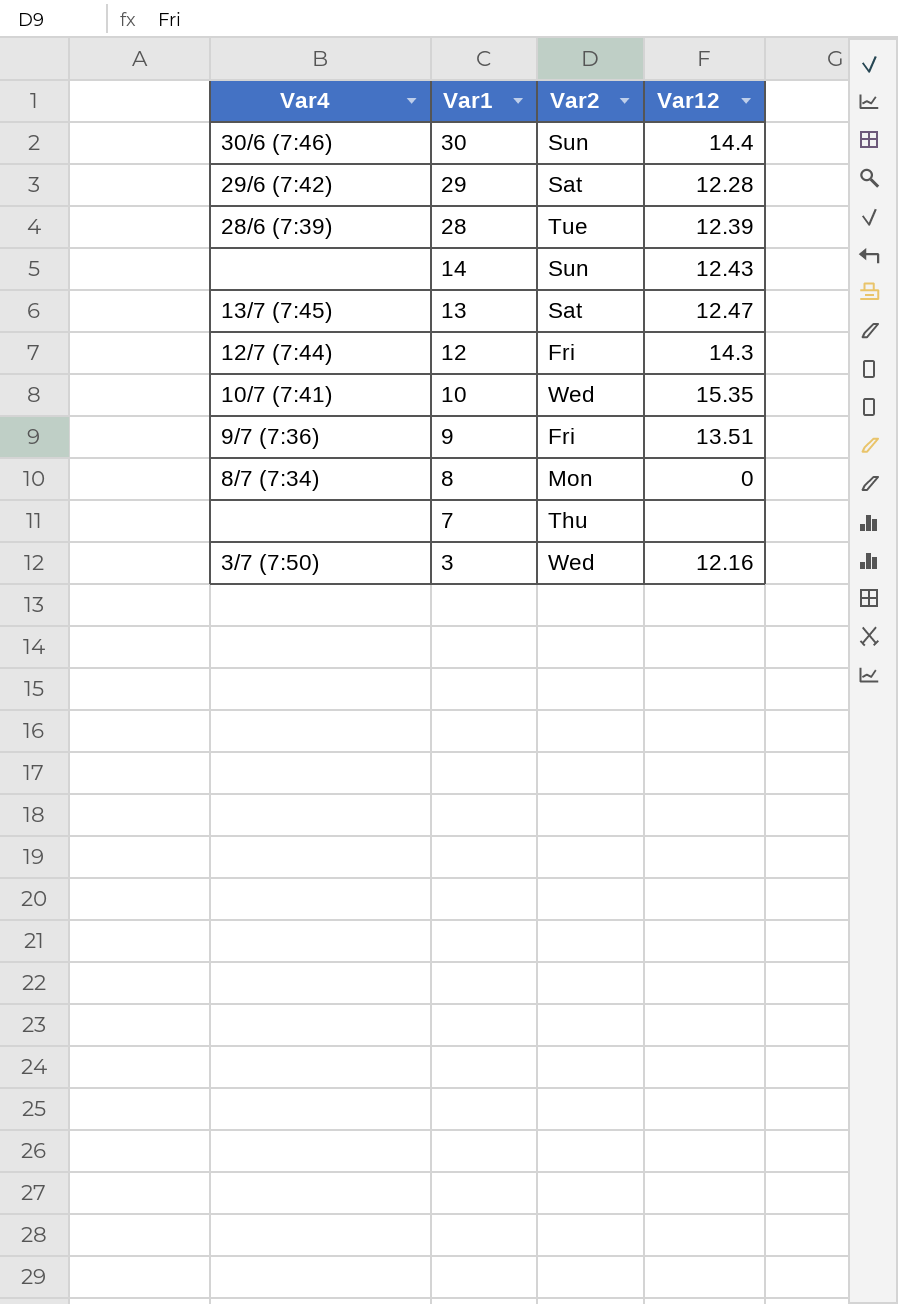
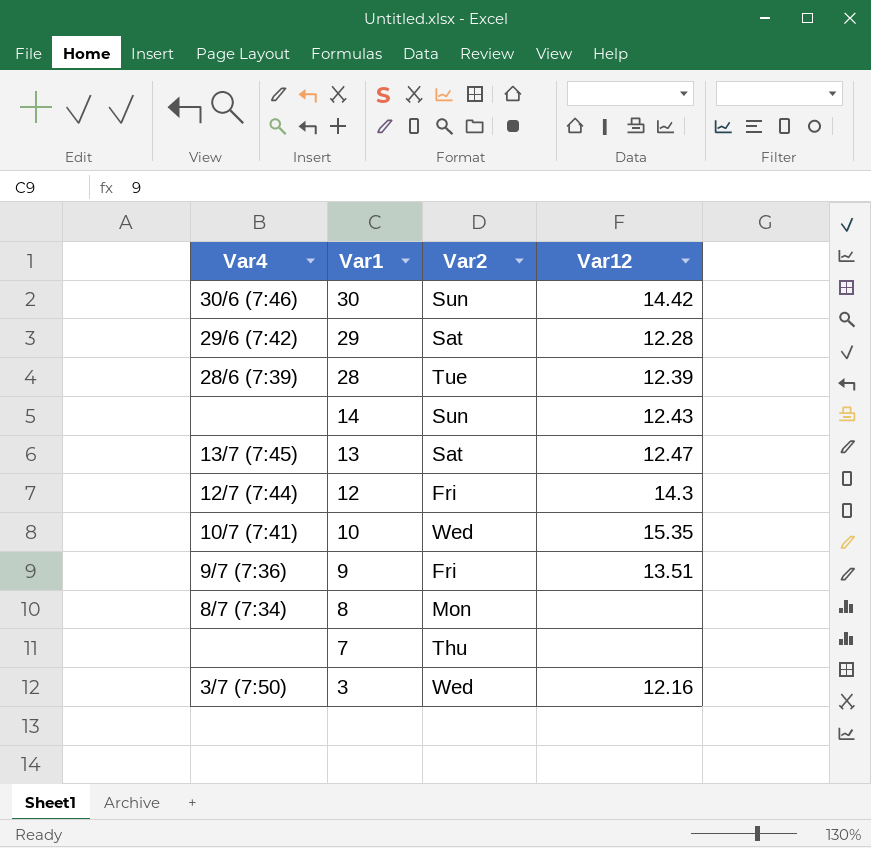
30 | Var12: 14.4 -> 14.42
8 | Var12: 0 -> none

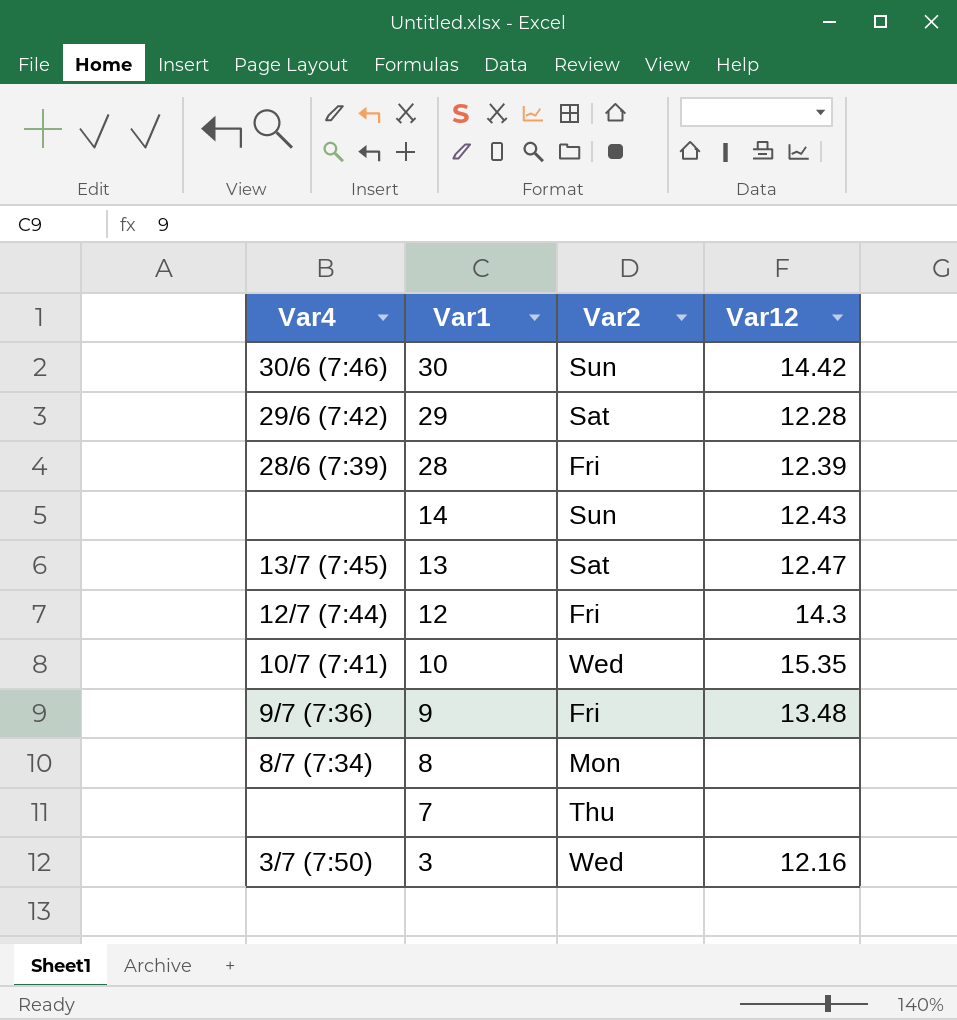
28 | Var2: Tue -> Fri
9 | Var12: 13.51 -> 13.48

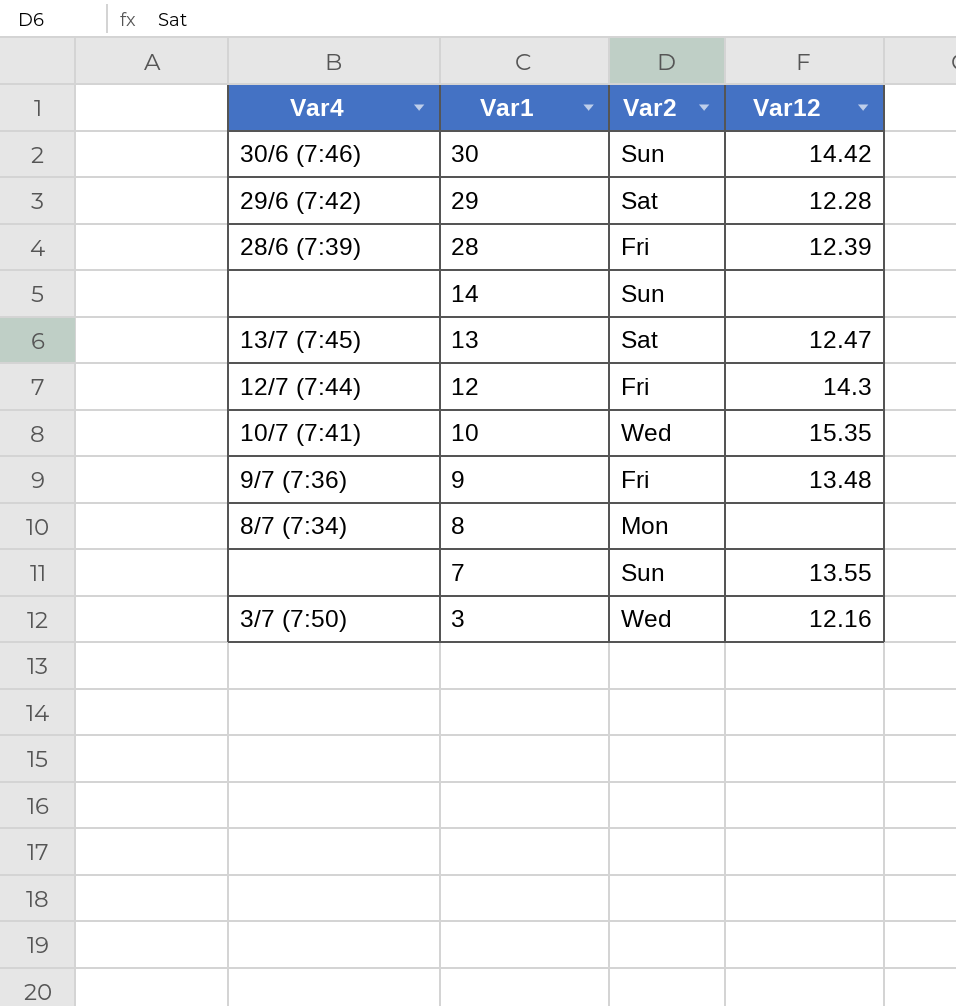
14 | Var12: 12.43 -> none
7 | Var2: Thu -> Sun
7 | Var12: none -> 13.55

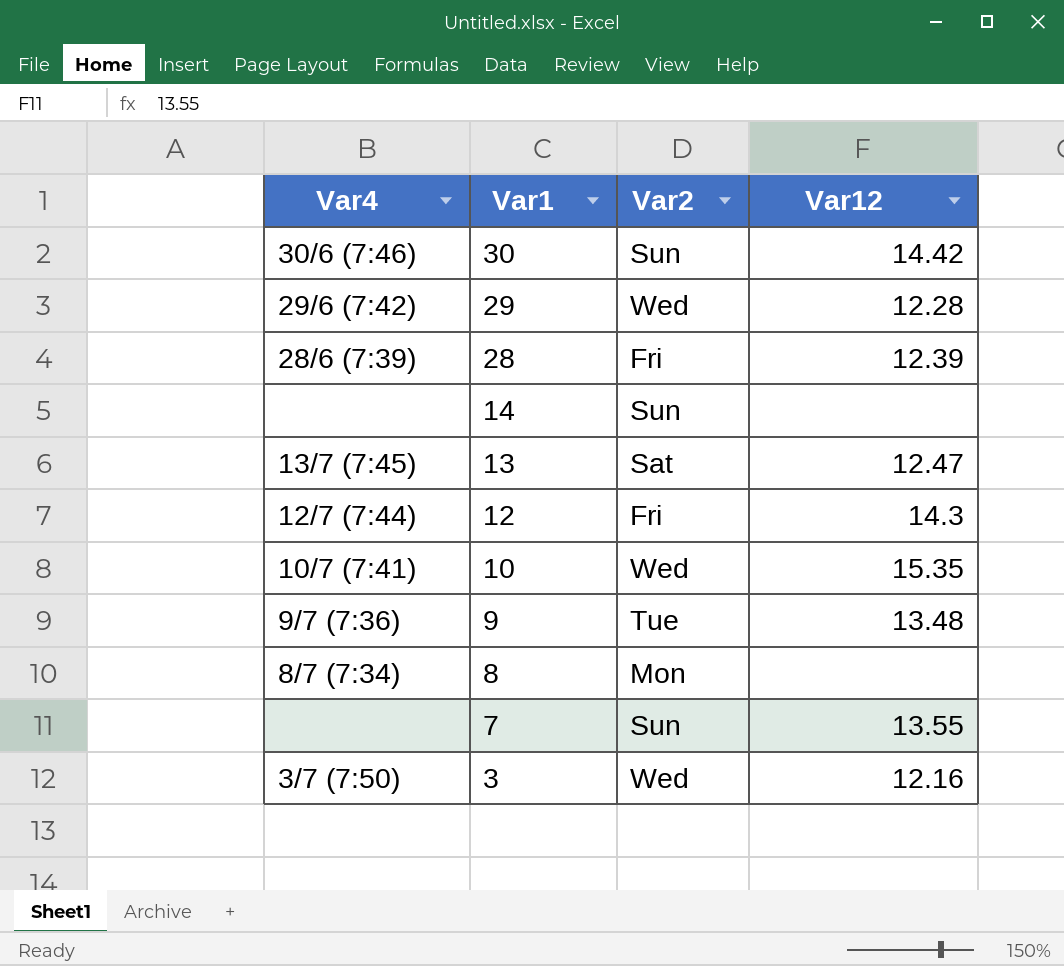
29 | Var2: Sat -> Wed
9 | Var2: Fri -> Tue

